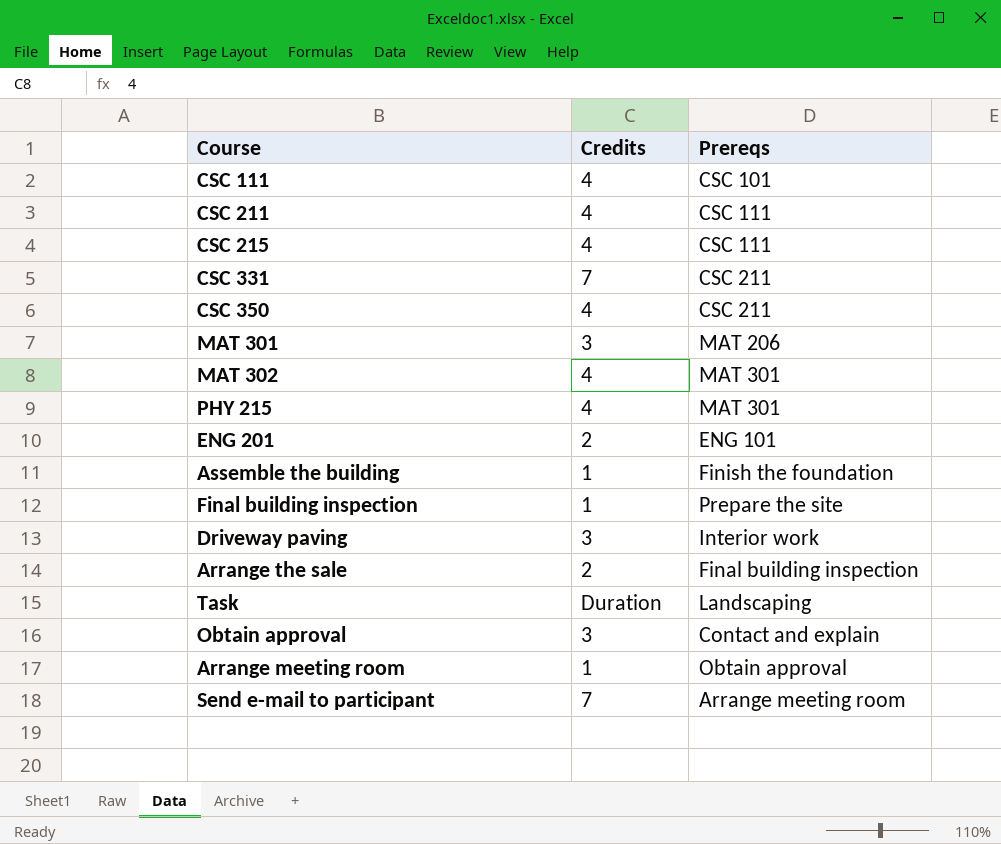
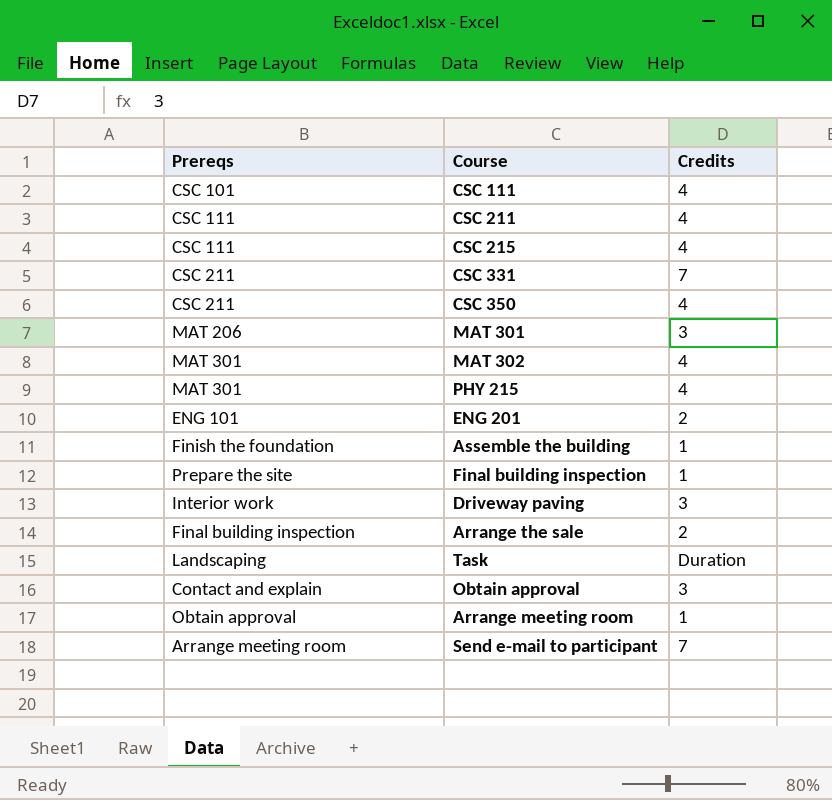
column Prereqs | position: 3 -> 1

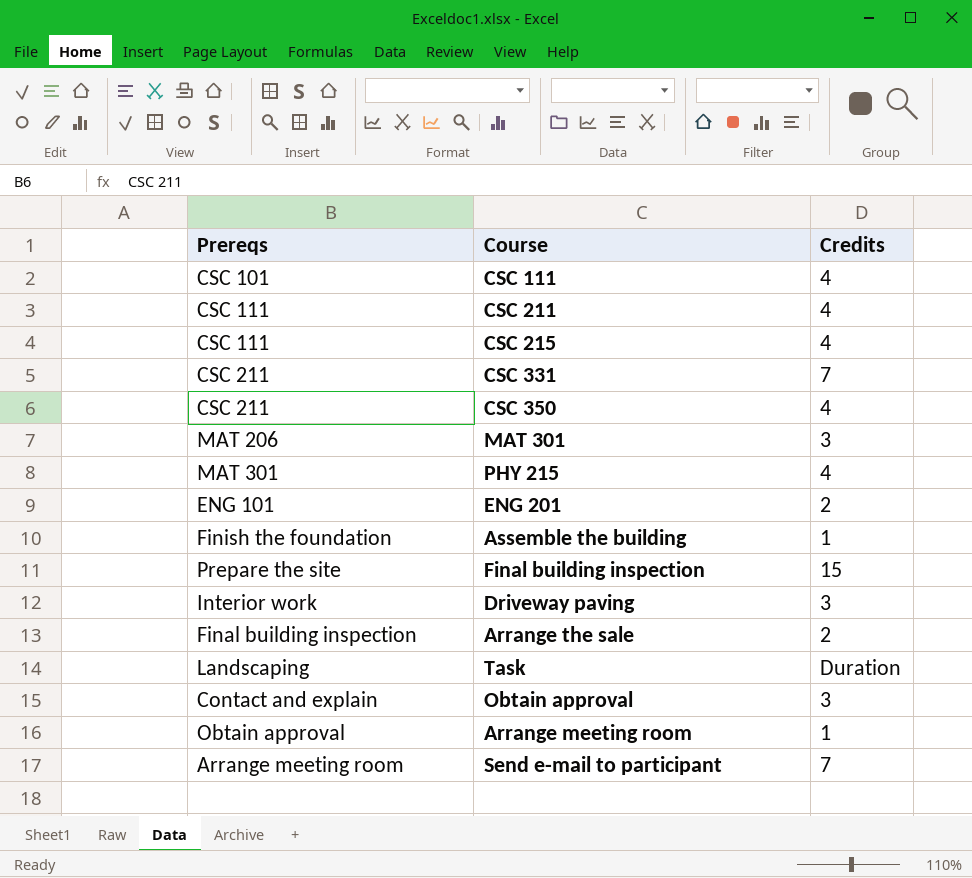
row MAT 302: MAT 301 | 4 -> none
Final building inspection | Credits: 1 -> 15

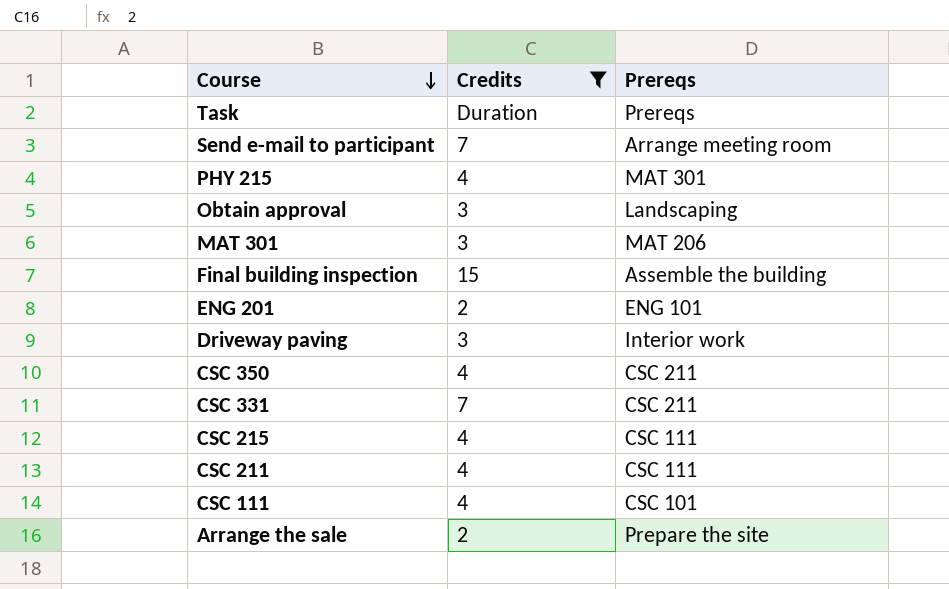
filter: none -> Credits != 1
row order: none -> Course descending
column Prereqs | position: 1 -> 3
Task | Prereqs: Landscaping -> Prereqs
Obtain approval | Prereqs: Contact and explain -> Landscaping
Final building inspection | Prereqs: Prepare the site -> Assemble the building
Arrange the sale | Prereqs: Final building inspection -> Prepare the site

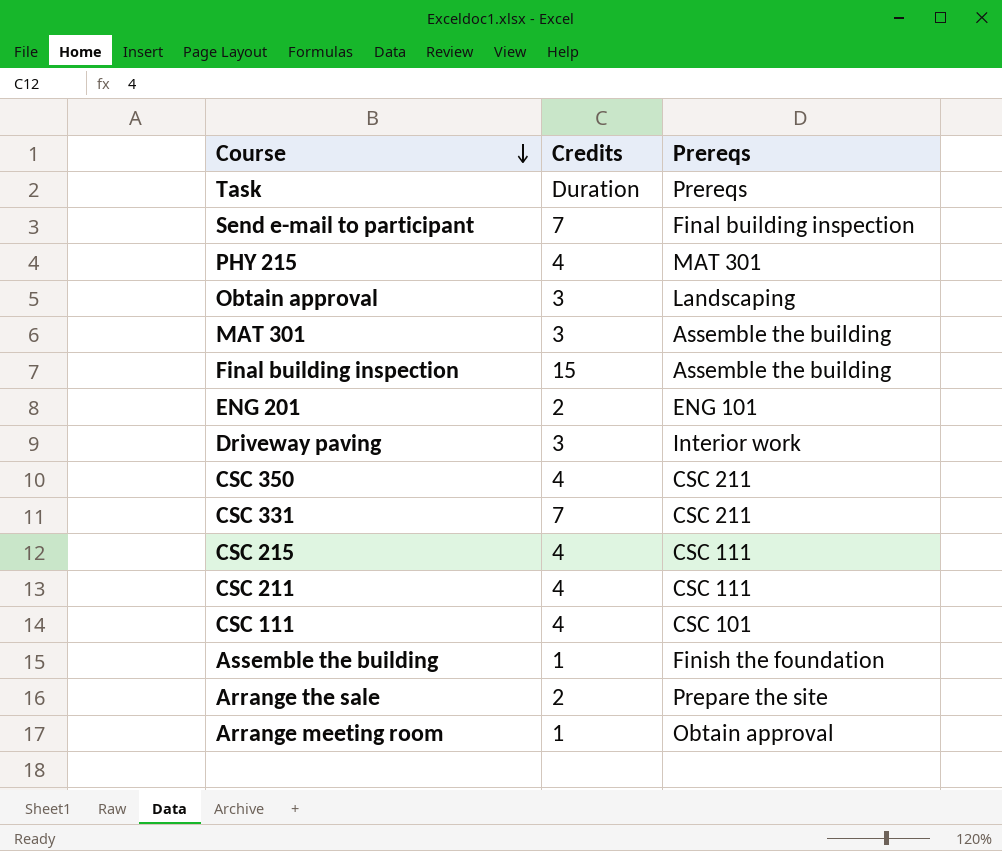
filter: Credits != 1 -> none
Send e-mail to participant | Prereqs: Arrange meeting room -> Final building inspection
MAT 301 | Prereqs: MAT 206 -> Assemble the building

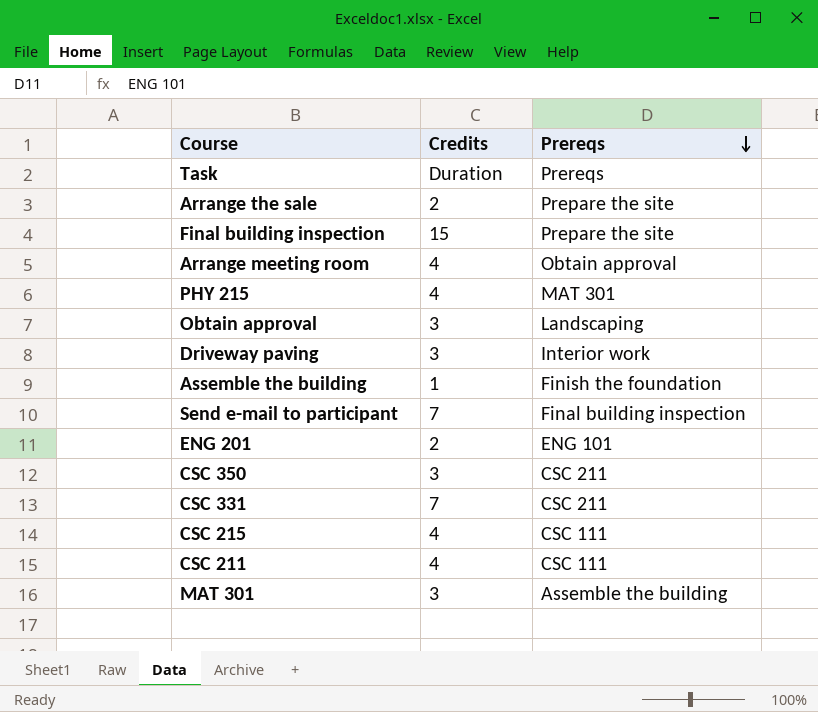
row order: Course descending -> Prereqs descending
row CSC 111: 4 | CSC 101 -> none
Final building inspection | Prereqs: Assemble the building -> Prepare the site
Arrange meeting room | Credits: 1 -> 4
CSC 350 | Credits: 4 -> 3

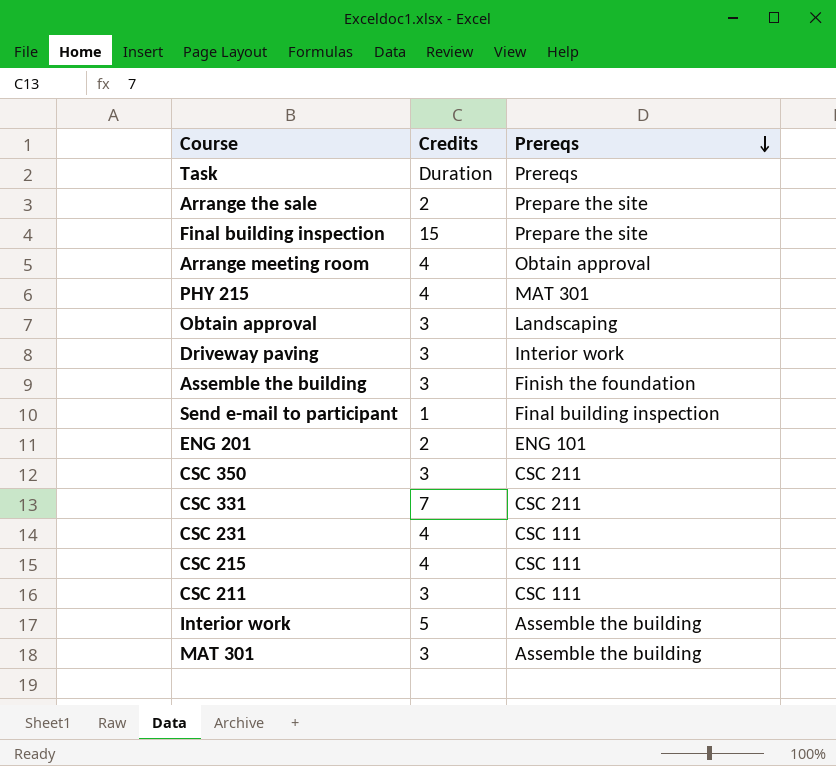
Assemble the building | Credits: 1 -> 3
Send e-mail to participant | Credits: 7 -> 1
row CSC 231: none -> 4 | CSC 111
CSC 211 | Credits: 4 -> 3
row Interior work: none -> 5 | Assemble the building

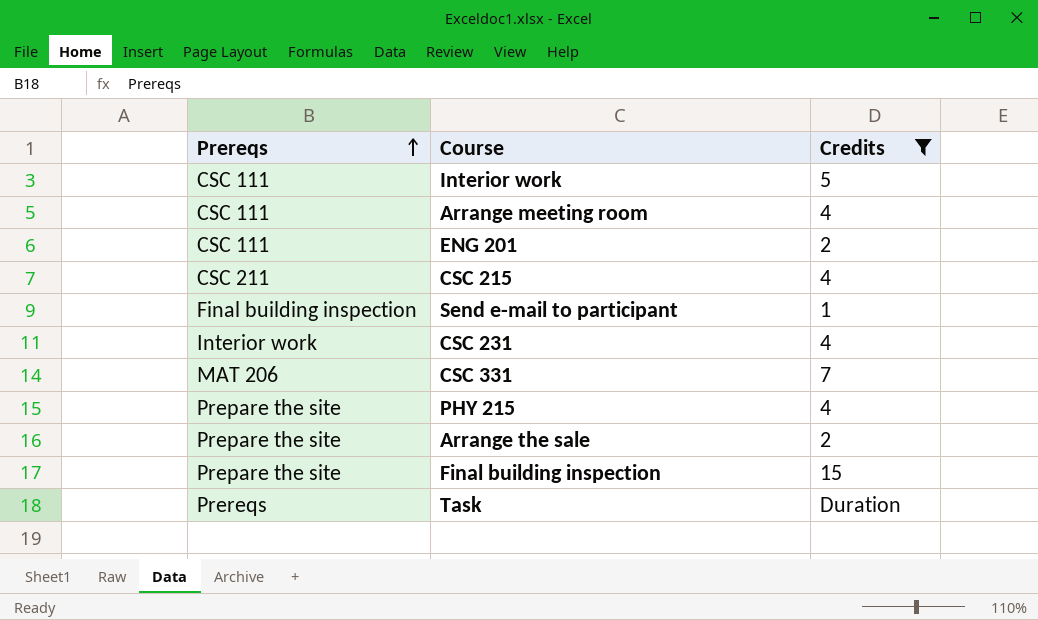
filter: none -> Credits != 3
row order: Prereqs descending -> Prereqs ascending
column Prereqs | position: 3 -> 1
Interior work | Prereqs: Assemble the building -> CSC 111
Arrange meeting room | Prereqs: Obtain approval -> CSC 111
ENG 201 | Prereqs: ENG 101 -> CSC 111
CSC 215 | Prereqs: CSC 111 -> CSC 211
CSC 231 | Prereqs: CSC 111 -> Interior work
CSC 331 | Prereqs: CSC 211 -> MAT 206
PHY 215 | Prereqs: MAT 301 -> Prepare the site

